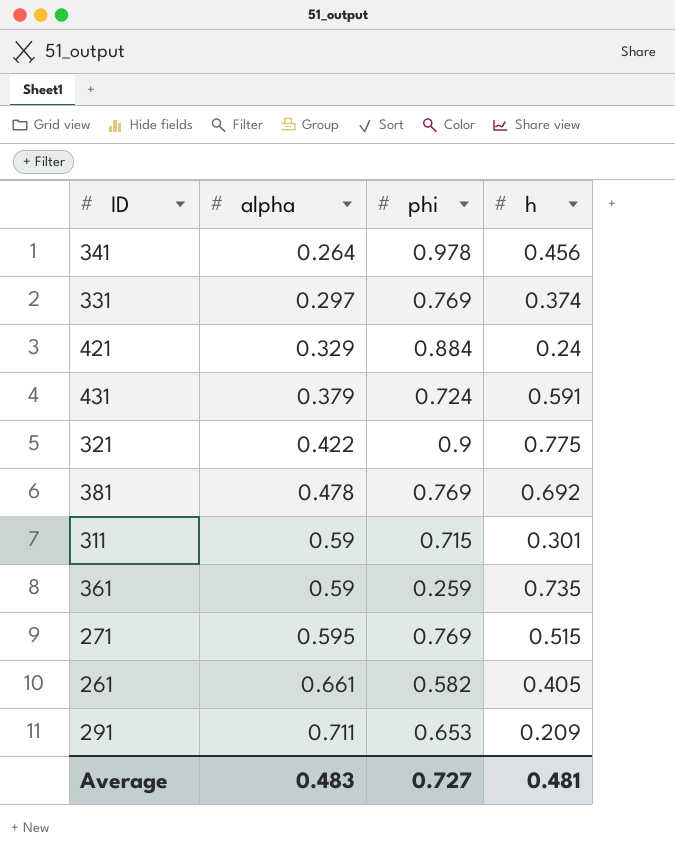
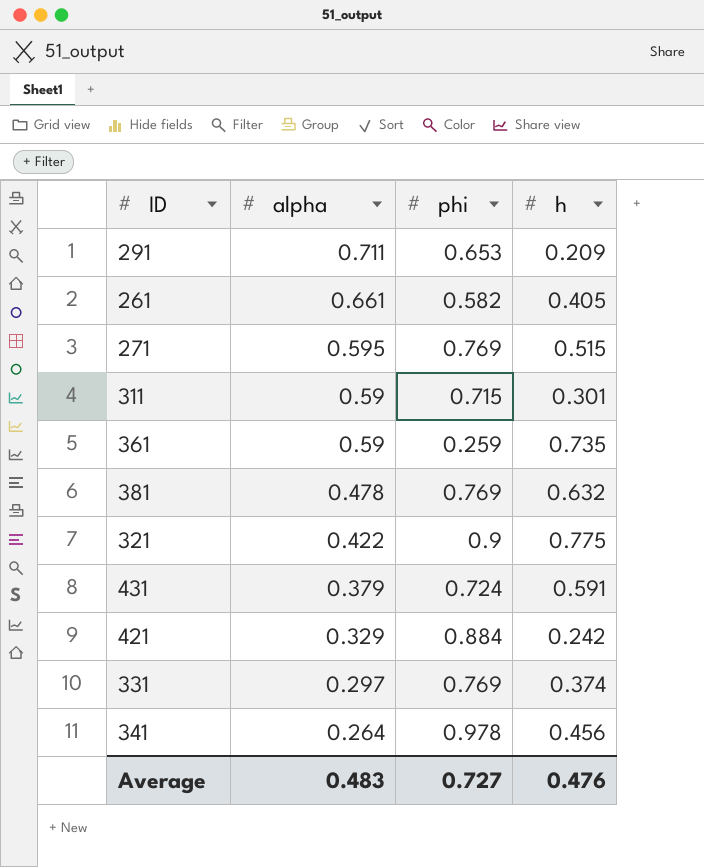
row order: alpha ascending -> alpha descending
381 | h: 0.692 -> 0.632
421 | h: 0.24 -> 0.242
Average | h: 0.481 -> 0.476

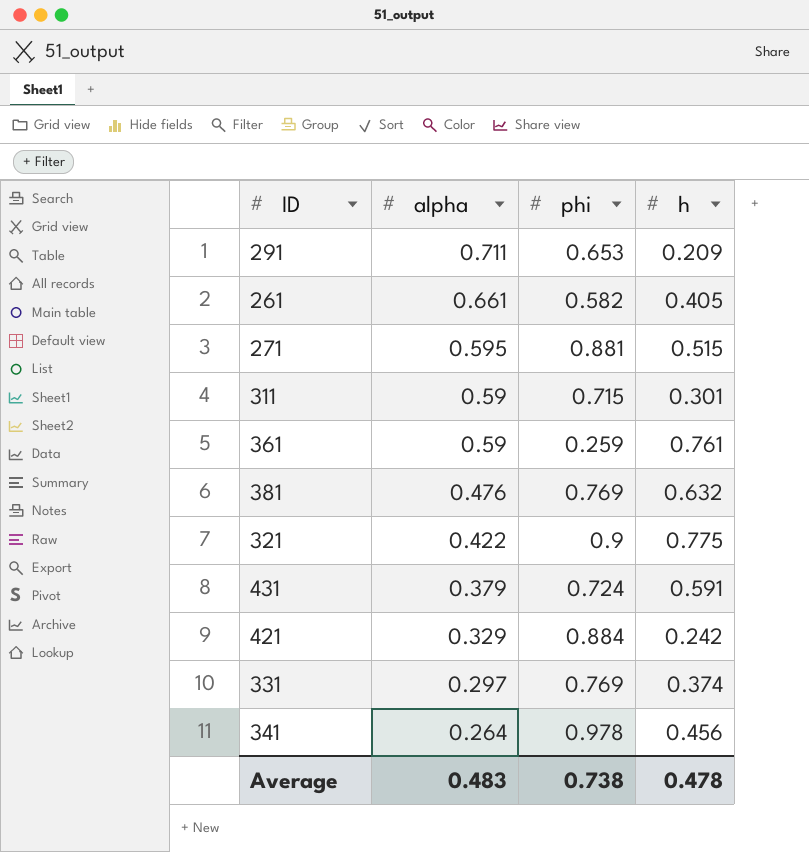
271 | phi: 0.769 -> 0.881
361 | h: 0.735 -> 0.761
381 | alpha: 0.478 -> 0.476
Average | phi: 0.727 -> 0.738
Average | h: 0.476 -> 0.478

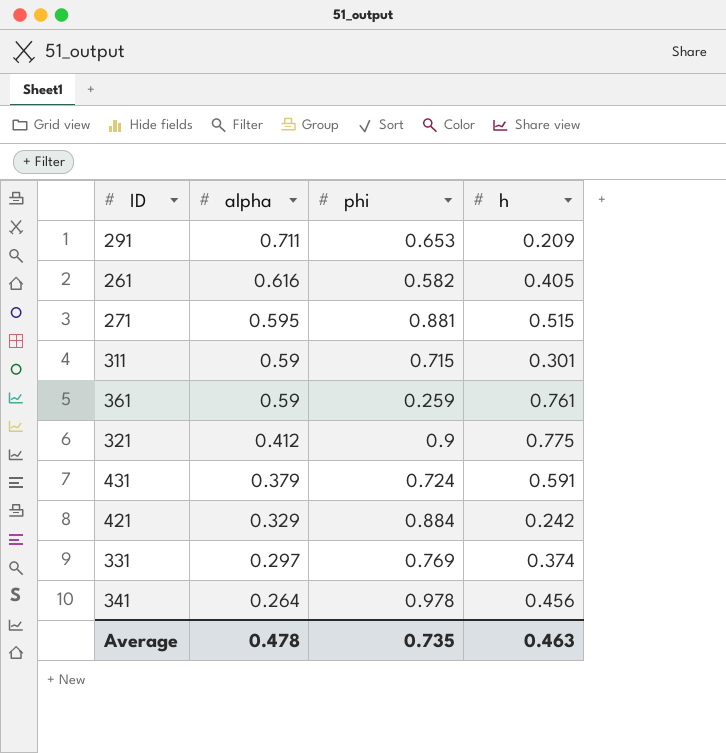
row 381: 0.476 | 0.769 | 0.632 -> none
261 | alpha: 0.661 -> 0.616
321 | alpha: 0.422 -> 0.412
Average | alpha: 0.483 -> 0.478
Average | phi: 0.738 -> 0.735
Average | h: 0.478 -> 0.463

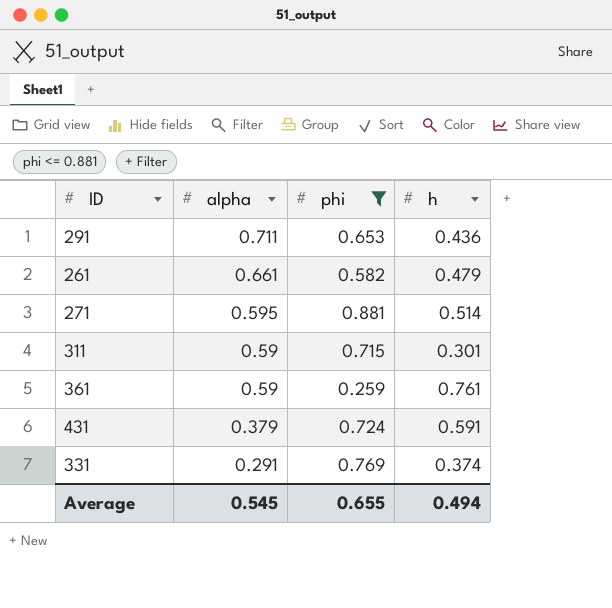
filter: none -> phi <= 0.881
291 | h: 0.209 -> 0.436
261 | alpha: 0.616 -> 0.661
261 | h: 0.405 -> 0.479
271 | h: 0.515 -> 0.514
331 | alpha: 0.297 -> 0.291
Average | alpha: 0.478 -> 0.545
Average | phi: 0.735 -> 0.655
Average | h: 0.463 -> 0.494

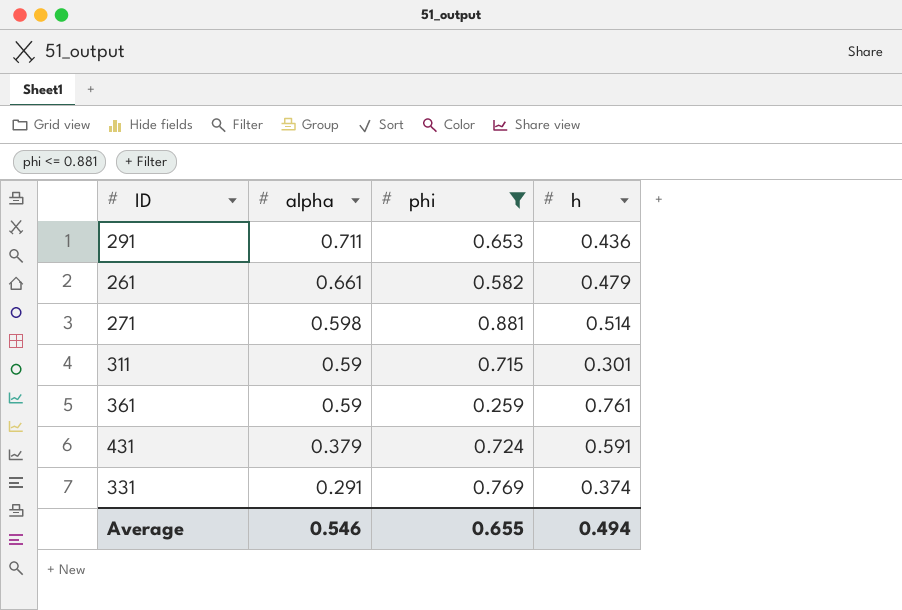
271 | alpha: 0.595 -> 0.598
Average | alpha: 0.545 -> 0.546

